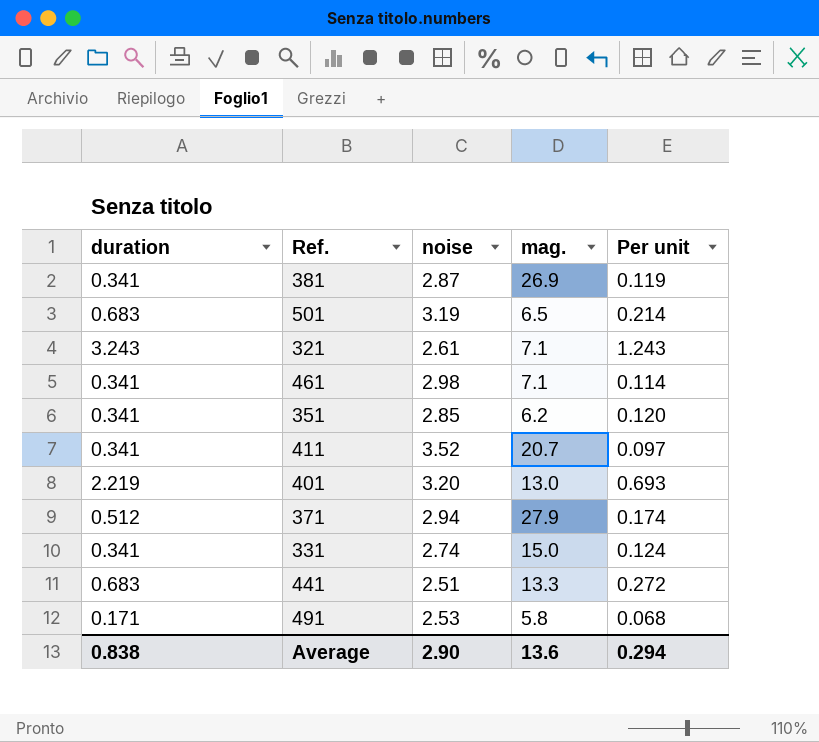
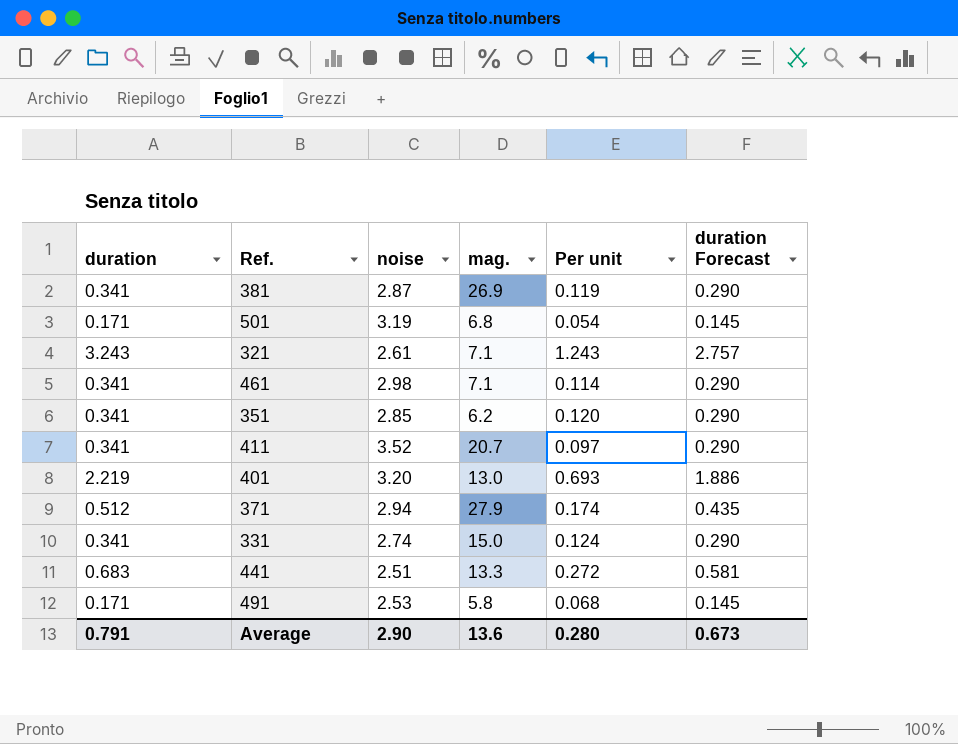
column duration Forecast | formula: none -> [duration] * 0.85
501 | duration: 0.683 -> 0.171
501 | mag.: 6.5 -> 6.8
501 | Per unit: 0.214 -> 0.054
Average | duration: 0.838 -> 0.791
Average | Per unit: 0.294 -> 0.280

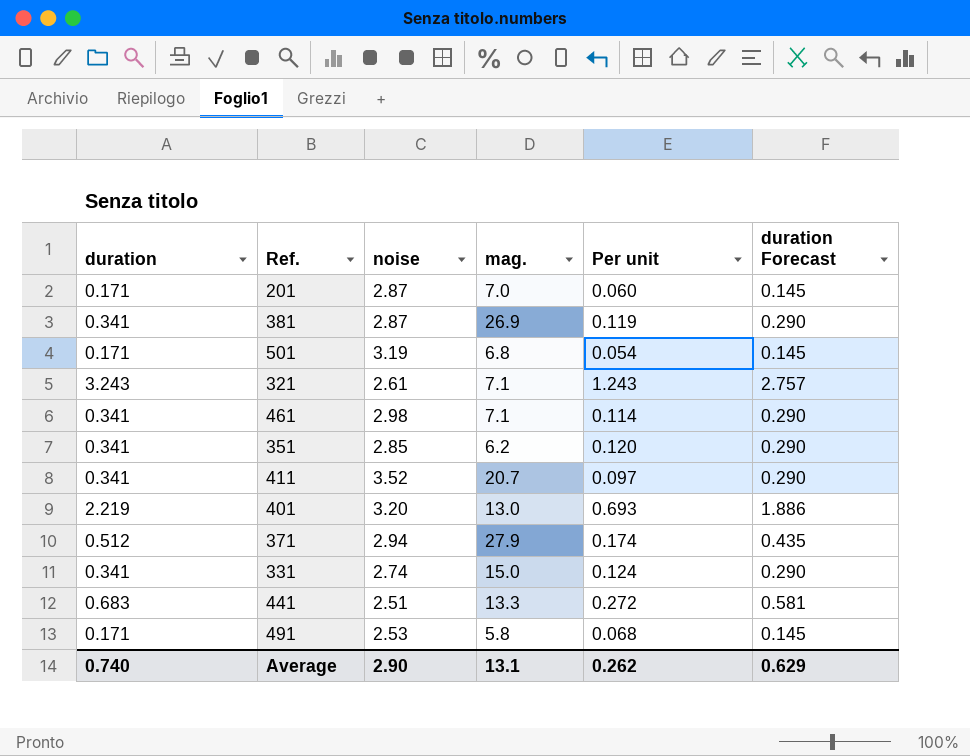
row 201: none -> 0.171 | 2.87 | 7.0 | 0.060 | 0.145
Average | duration: 0.791 -> 0.740
Average | mag.: 13.6 -> 13.1
Average | Per unit: 0.280 -> 0.262
Average | duration Forecast: 0.673 -> 0.629

